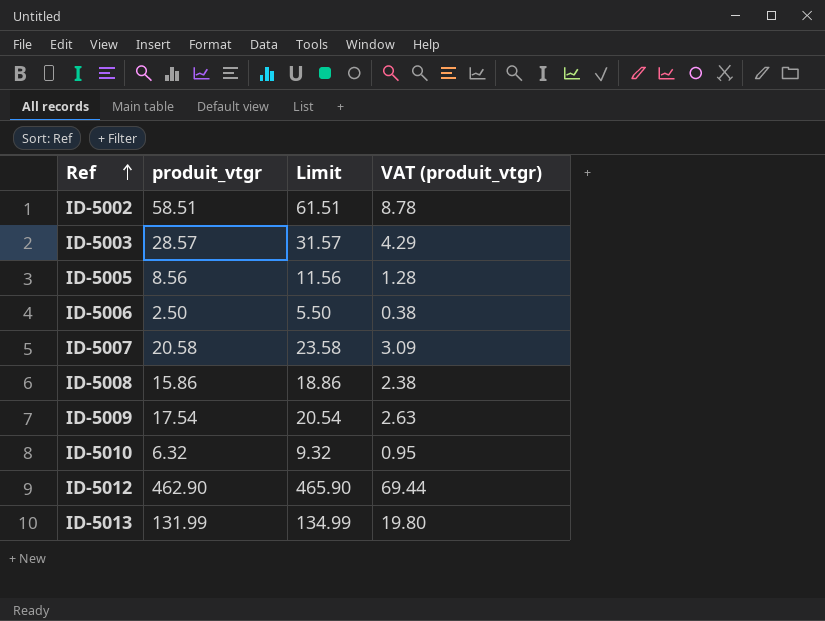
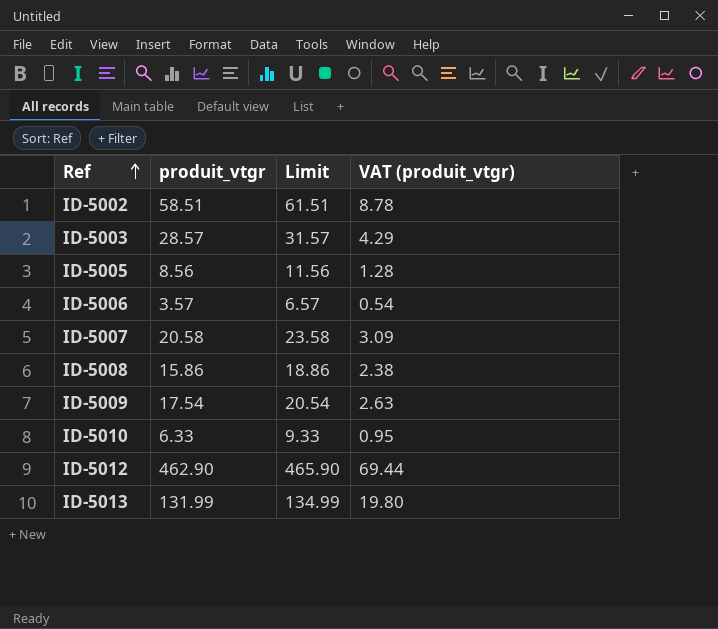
ID-5006 | produit_vtgr: 2.50 -> 3.57
ID-5006 | Limit: 5.50 -> 6.57
ID-5006 | VAT (produit_vtgr): 0.38 -> 0.54
ID-5010 | produit_vtgr: 6.32 -> 6.33
ID-5010 | Limit: 9.32 -> 9.33

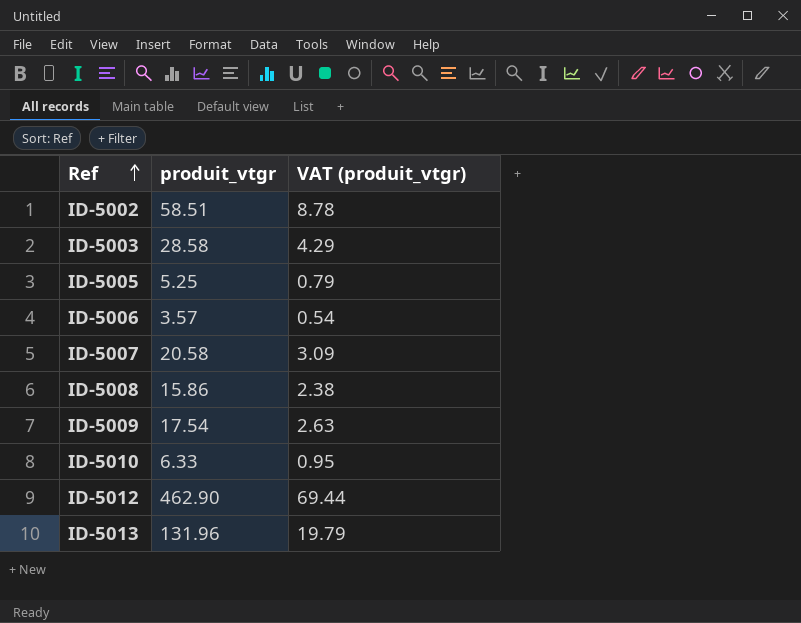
column Limit | formula: [produit_vtgr] + 3 -> none
ID-5003 | produit_vtgr: 28.57 -> 28.58
ID-5005 | produit_vtgr: 8.56 -> 5.25
ID-5005 | VAT (produit_vtgr): 1.28 -> 0.79
ID-5013 | produit_vtgr: 131.99 -> 131.96
ID-5013 | VAT (produit_vtgr): 19.80 -> 19.79

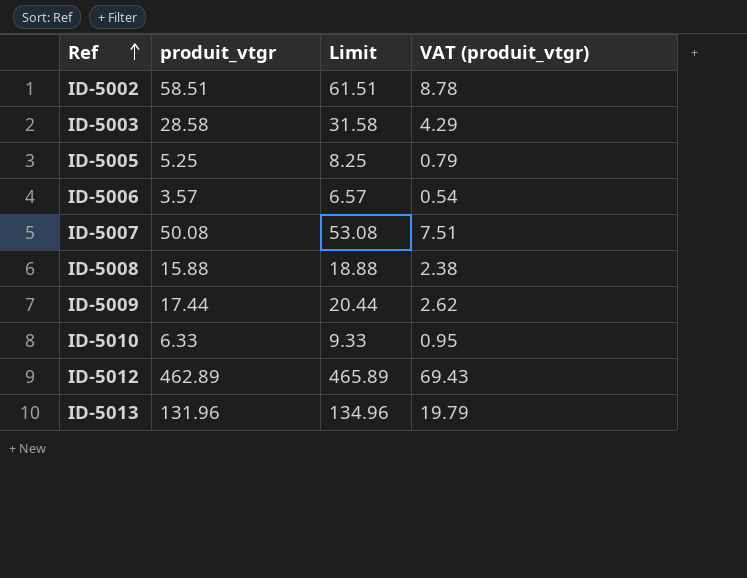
column Limit | formula: none -> [produit_vtgr] + 3
ID-5007 | produit_vtgr: 20.58 -> 50.08
ID-5007 | VAT (produit_vtgr): 3.09 -> 7.51
ID-5008 | produit_vtgr: 15.86 -> 15.88
ID-5009 | produit_vtgr: 17.54 -> 17.44
ID-5009 | VAT (produit_vtgr): 2.63 -> 2.62
ID-5012 | produit_vtgr: 462.90 -> 462.89
ID-5012 | VAT (produit_vtgr): 69.44 -> 69.43

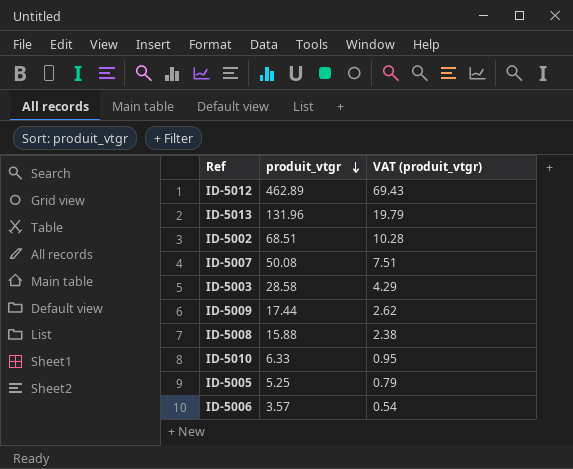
row order: Ref ascending -> produit_vtgr descending
column Limit | formula: [produit_vtgr] + 3 -> none
ID-5002 | produit_vtgr: 58.51 -> 68.51
ID-5002 | VAT (produit_vtgr): 8.78 -> 10.28

